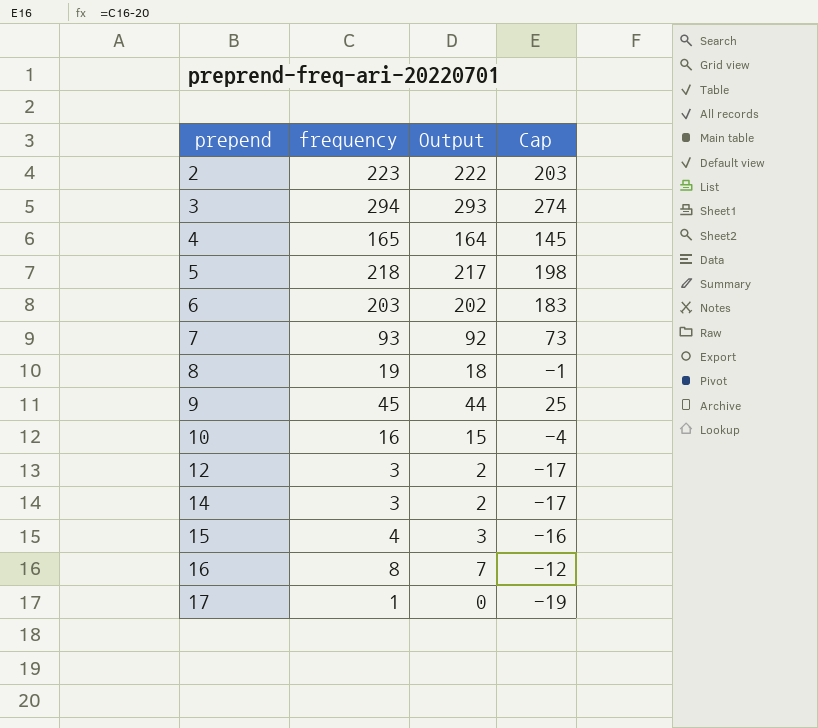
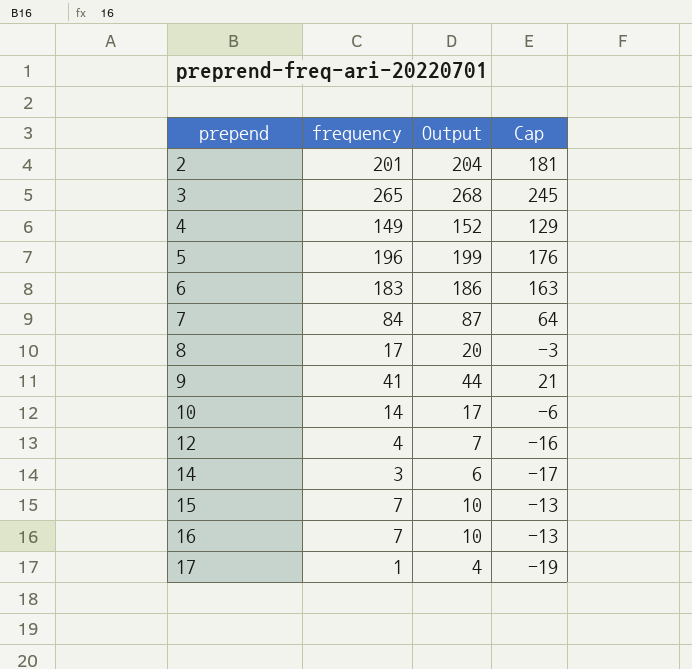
column Output | formula: [frequency] - 1 -> [frequency] + 3
2 | frequency: 223 -> 201
2 | Cap: 203 -> 181
3 | frequency: 294 -> 265
3 | Cap: 274 -> 245
4 | frequency: 165 -> 149
4 | Cap: 145 -> 129
5 | frequency: 218 -> 196
5 | Cap: 198 -> 176
6 | frequency: 203 -> 183
6 | Cap: 183 -> 163
7 | frequency: 93 -> 84
7 | Cap: 73 -> 64
8 | frequency: 19 -> 17
8 | Cap: -1 -> -3
9 | frequency: 45 -> 41
9 | Cap: 25 -> 21
10 | frequency: 16 -> 14
10 | Cap: -4 -> -6
12 | frequency: 3 -> 4
12 | Cap: -17 -> -16
15 | frequency: 4 -> 7
15 | Cap: -16 -> -13
16 | frequency: 8 -> 7
16 | Cap: -12 -> -13

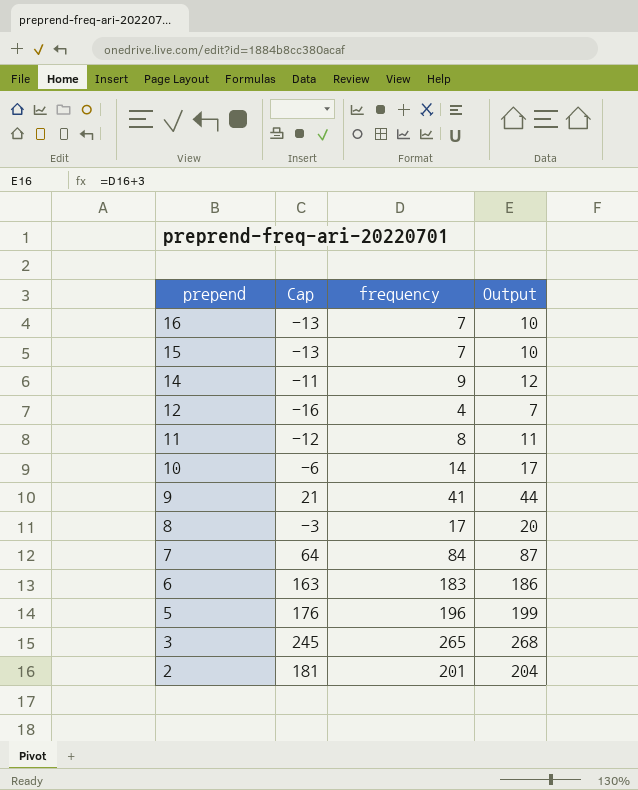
row order: prepend ascending -> prepend descending
column Cap | position: 4 -> 2
row 4: 149 | 152 | 129 -> none
row 17: 1 | 4 | -19 -> none
14 | Cap: -17 -> -11
14 | frequency: 3 -> 9
14 | Output: 6 -> 12
row 11: none -> -12 | 8 | 11

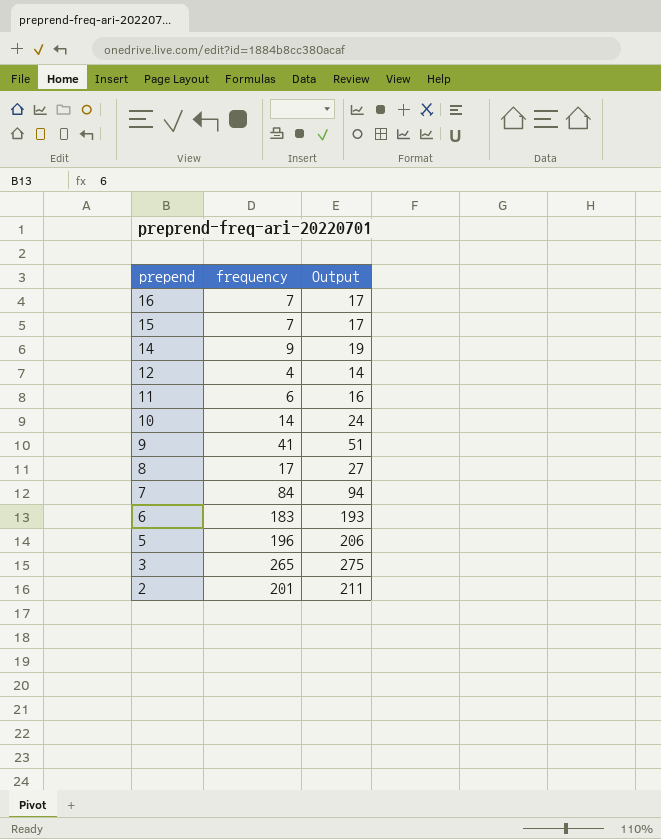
column Cap | formula: [frequency] - 20 -> none
column Output | formula: [frequency] + 3 -> [frequency] + 10
11 | frequency: 8 -> 6

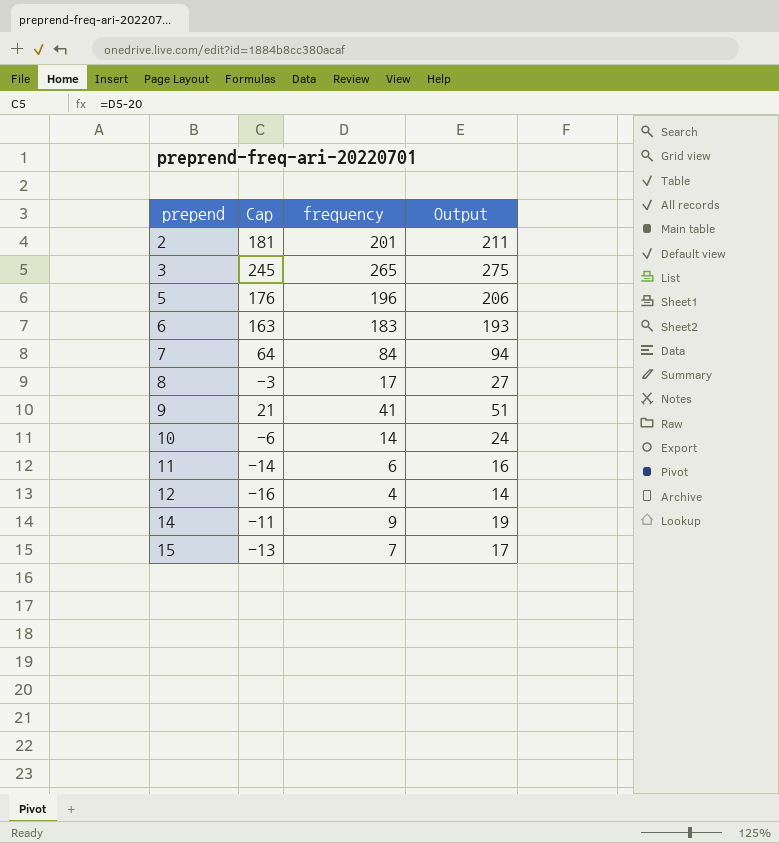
row order: prepend descending -> prepend ascending
column Cap | formula: none -> [frequency] - 20
row 16: 7 | 17 -> none

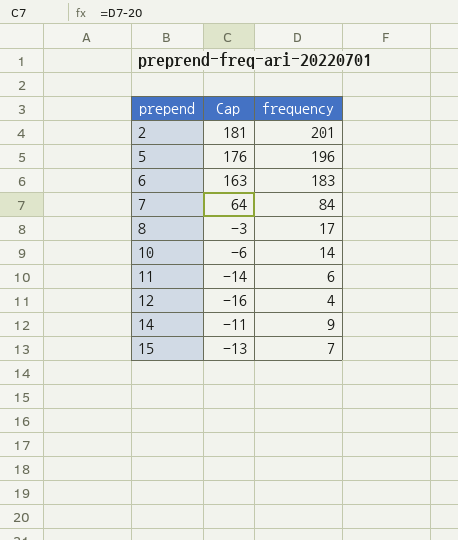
column Output | formula: [frequency] + 10 -> none
row 3: 245 | 265 | 275 -> none
row 9: 21 | 41 | 51 -> none

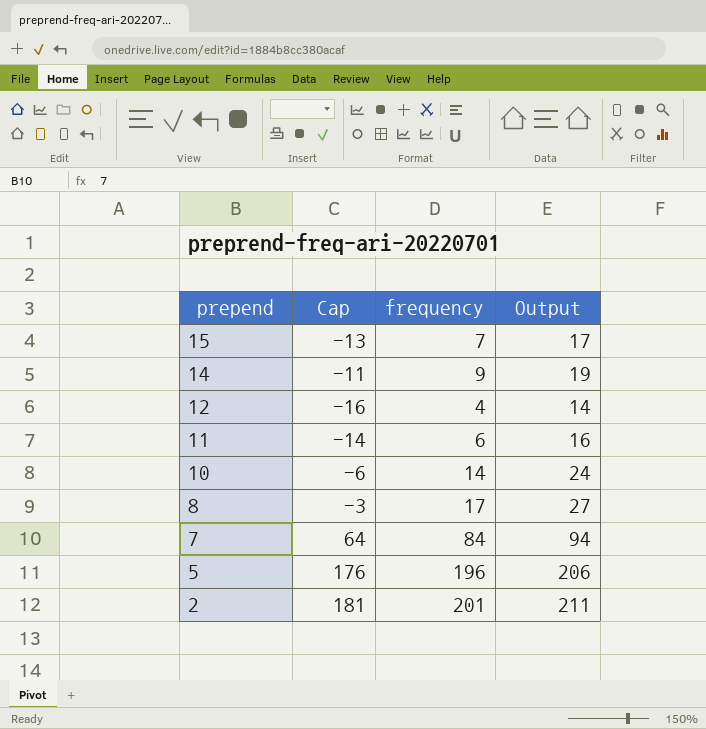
row order: prepend ascending -> prepend descending
column Output | formula: none -> [frequency] + 10
row 6: 163 | 183 -> none

